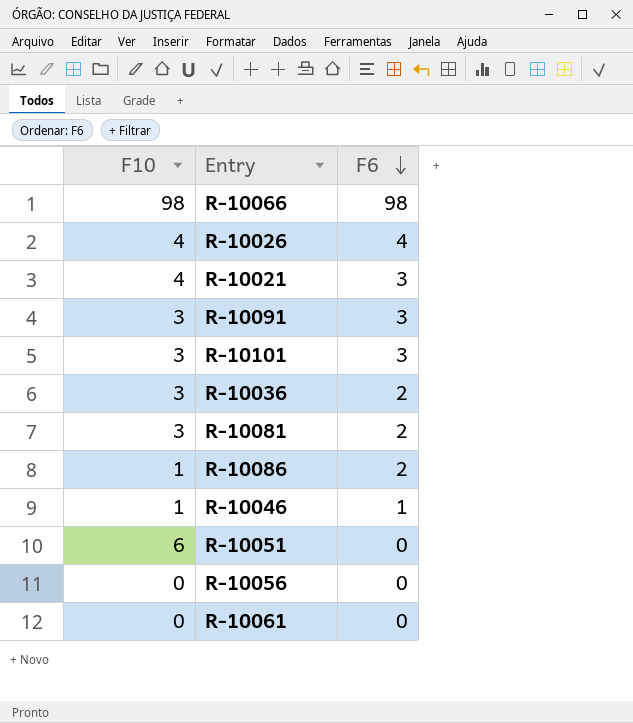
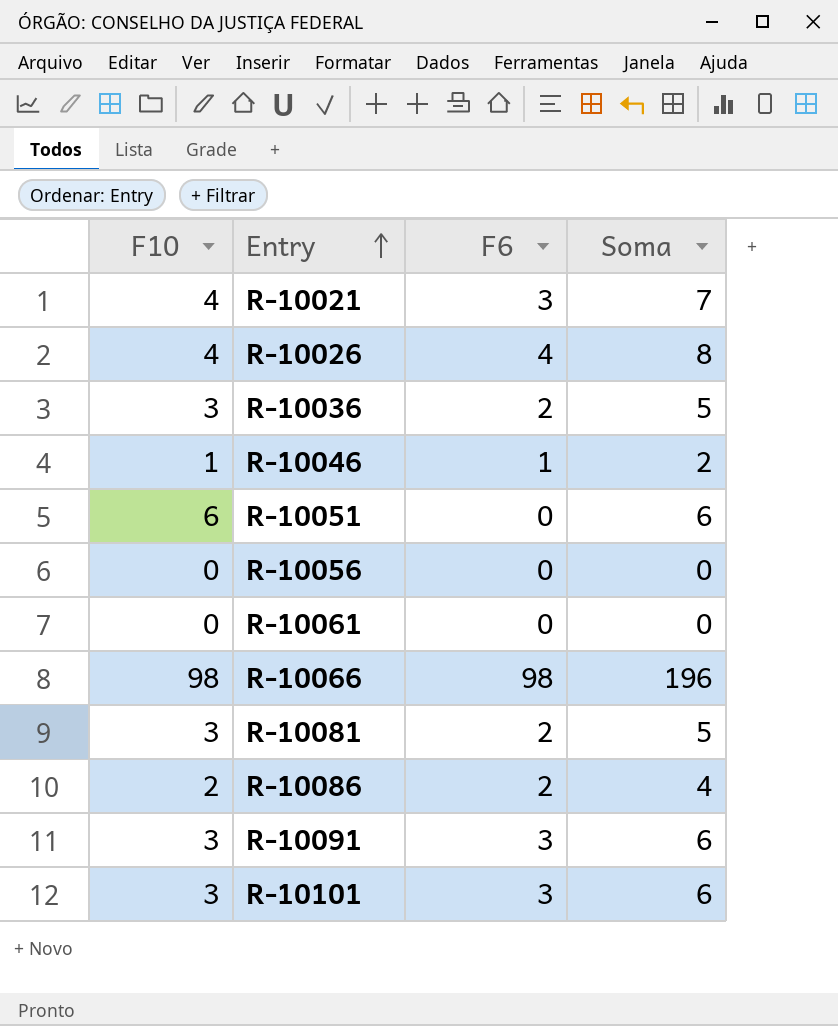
row order: F6 descending -> Entry ascending
column Soma | formula: none -> [F10] + [F6]
R-10086 | F10: 1 -> 2

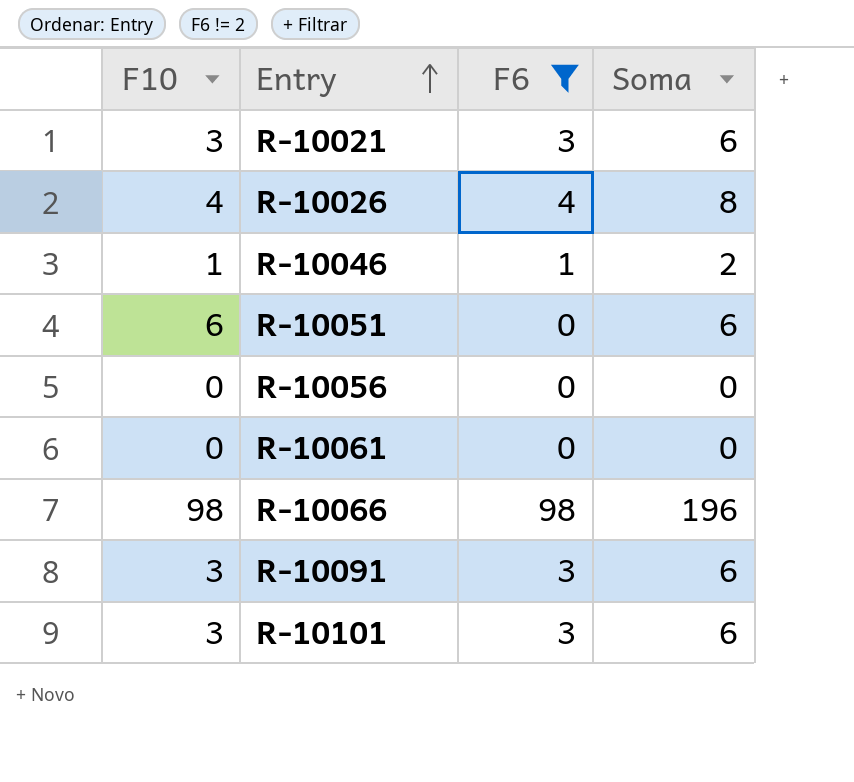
filter: none -> F6 != 2
R-10021 | F10: 4 -> 3
R-10021 | Soma: 7 -> 6

